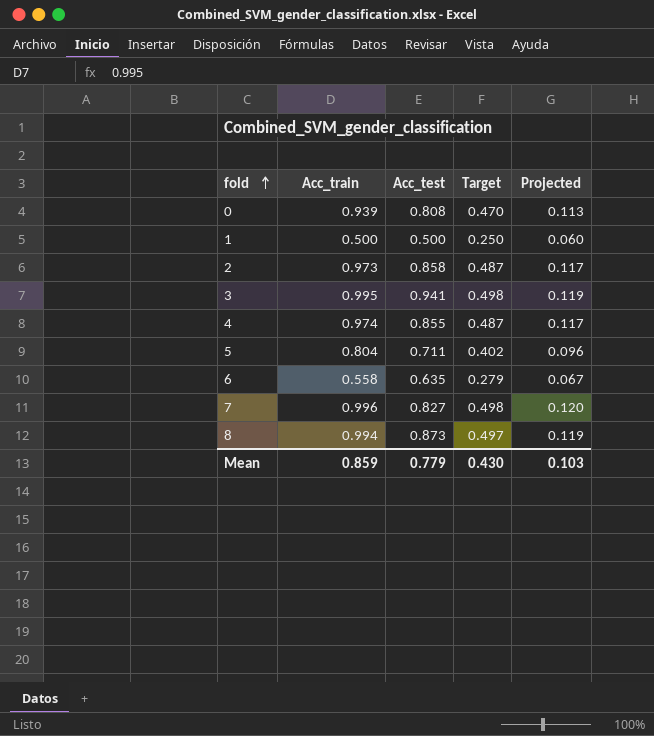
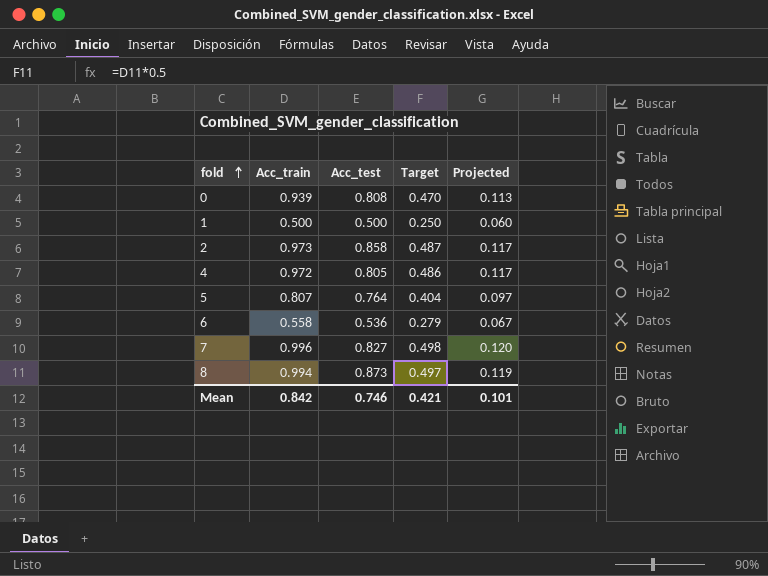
row 3: 0.995 | 0.941 | 0.498 | 0.119 -> none
4 | Acc_train: 0.974 -> 0.972
4 | Acc_test: 0.855 -> 0.805
4 | Target: 0.487 -> 0.486
5 | Acc_train: 0.804 -> 0.807
5 | Acc_test: 0.711 -> 0.764
5 | Target: 0.402 -> 0.404
5 | Projected: 0.096 -> 0.097
6 | Acc_test: 0.635 -> 0.536
Mean | Acc_train: 0.859 -> 0.842
Mean | Acc_test: 0.779 -> 0.746
Mean | Target: 0.430 -> 0.421
Mean | Projected: 0.103 -> 0.101

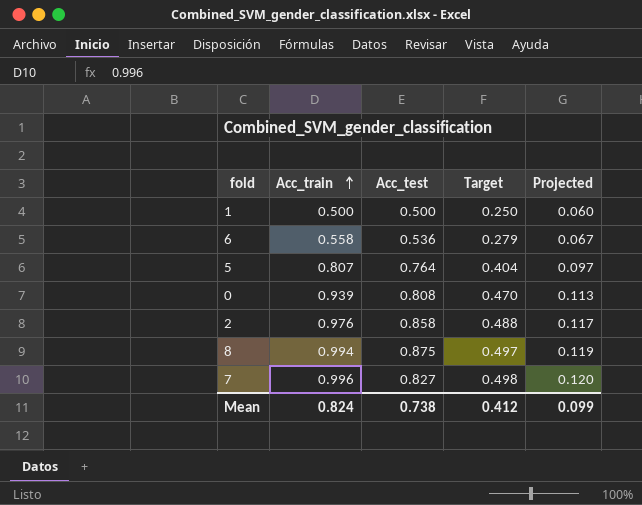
row order: fold ascending -> Acc_train ascending
row 4: 0.972 | 0.805 | 0.486 | 0.117 -> none
2 | Acc_train: 0.973 -> 0.976
2 | Target: 0.487 -> 0.488
8 | Acc_test: 0.873 -> 0.875
Mean | Acc_train: 0.842 -> 0.824
Mean | Acc_test: 0.746 -> 0.738
Mean | Target: 0.421 -> 0.412
Mean | Projected: 0.101 -> 0.099

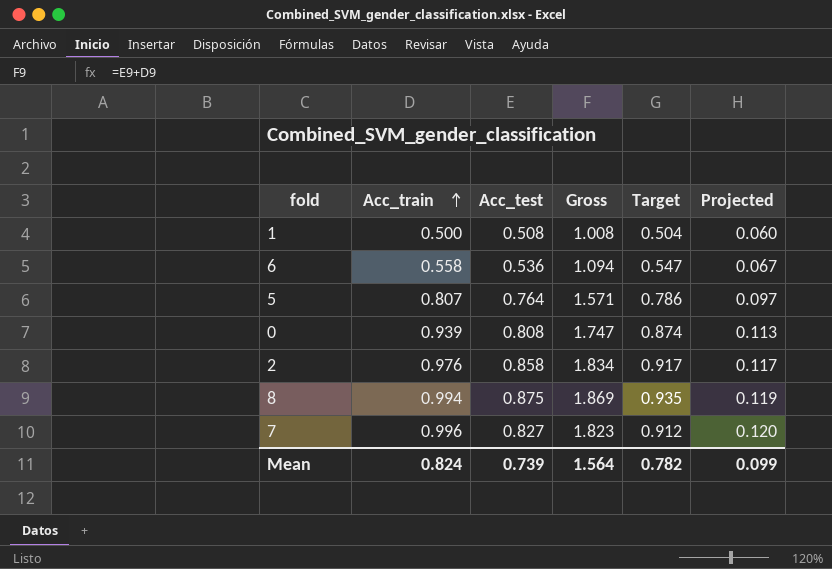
column Gross | formula: none -> [Acc_train] + [Acc_test]
column Target | formula: [Acc_train] * 0.5 -> [Gross] * 0.5
1 | Acc_test: 0.500 -> 0.508
Mean | Acc_test: 0.738 -> 0.739
Mean | Target: 0.412 -> 0.782

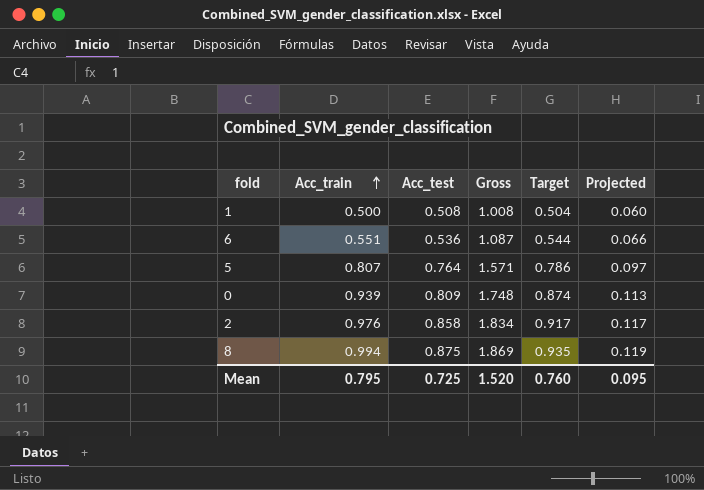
row 7: 0.996 | 0.827 | 1.823 | 0.912 | 0.120 -> none
6 | Acc_train: 0.558 -> 0.551
6 | Gross: 1.094 -> 1.087
6 | Target: 0.547 -> 0.544
6 | Projected: 0.067 -> 0.066
0 | Acc_test: 0.808 -> 0.809
0 | Gross: 1.747 -> 1.748
Mean | Acc_train: 0.824 -> 0.795
Mean | Acc_test: 0.739 -> 0.725
Mean | Gross: 1.564 -> 1.520
Mean | Target: 0.782 -> 0.760
Mean | Projected: 0.099 -> 0.095

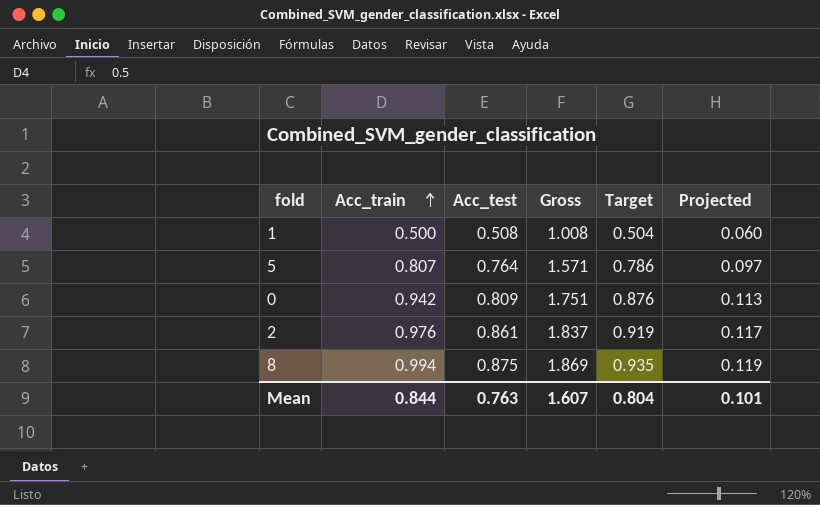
row 6: 0.551 | 0.536 | 1.087 | 0.544 | 0.066 -> none
0 | Acc_train: 0.939 -> 0.942
0 | Gross: 1.748 -> 1.751
0 | Target: 0.874 -> 0.876
2 | Acc_test: 0.858 -> 0.861
2 | Gross: 1.834 -> 1.837
2 | Target: 0.917 -> 0.919
Mean | Acc_train: 0.795 -> 0.844
Mean | Acc_test: 0.725 -> 0.763
Mean | Gross: 1.520 -> 1.607
Mean | Target: 0.760 -> 0.804
Mean | Projected: 0.095 -> 0.101

